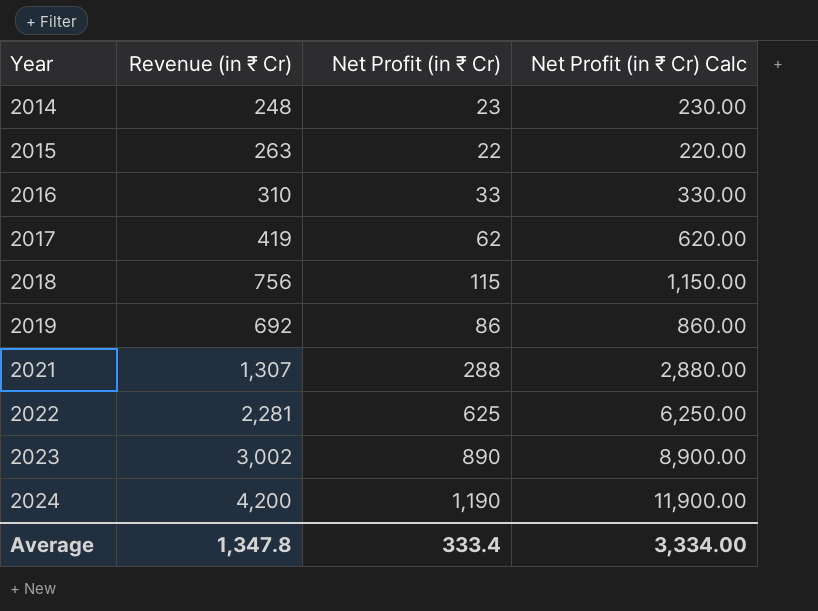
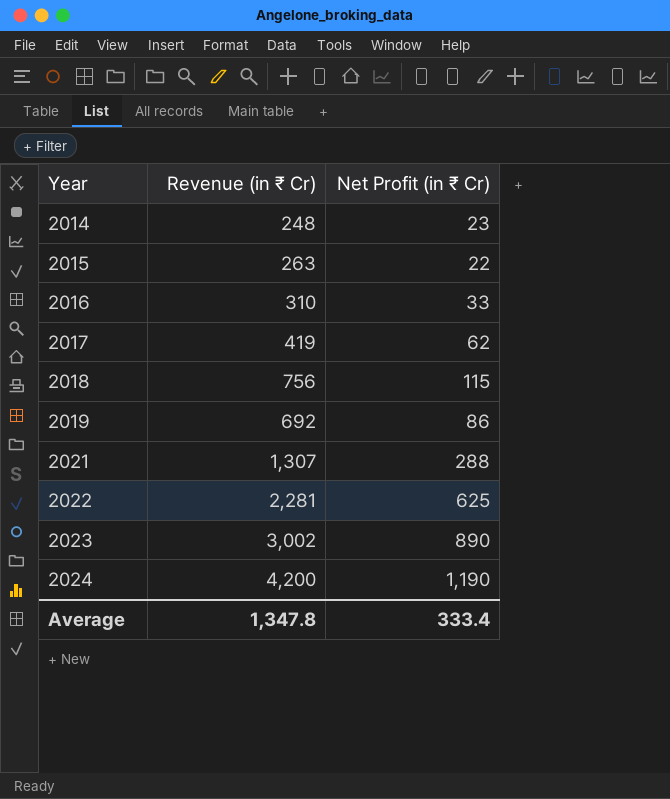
column Net Profit (in ₹ Cr) Calc | formula: [Net Profit (in ₹ Cr)] * 10 -> none

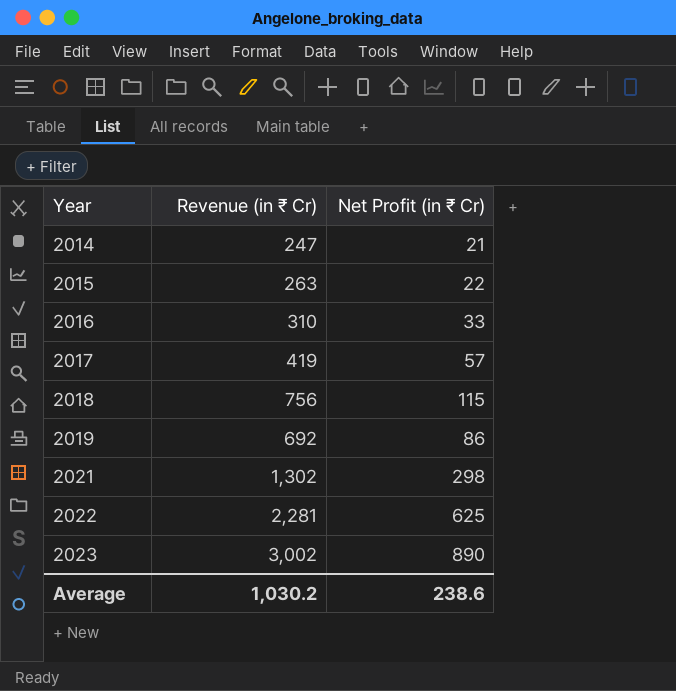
row 2024: 4,200 | 1,190 -> none
2014 | Revenue (in ₹ Cr): 248 -> 247
2014 | Net Profit (in ₹ Cr): 23 -> 21
2017 | Net Profit (in ₹ Cr): 62 -> 57
2021 | Revenue (in ₹ Cr): 1,307 -> 1,302
2021 | Net Profit (in ₹ Cr): 288 -> 298
Average | Revenue (in ₹ Cr): 1,347.8 -> 1,030.2
Average | Net Profit (in ₹ Cr): 333.4 -> 238.6

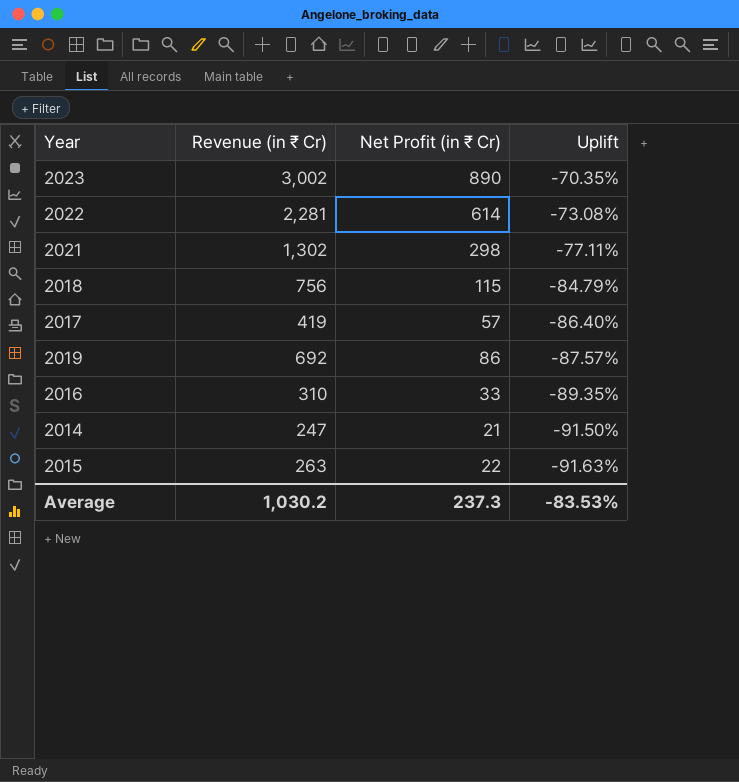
row order: Year ascending -> Uplift descending
column Uplift | formula: none -> ([Net Profit (in ₹ Cr)] - [Revenue (in ₹ Cr)]) / [Revenue (in ₹ Cr)]
2022 | Net Profit (in ₹ Cr): 625 -> 614
Average | Net Profit (in ₹ Cr): 238.6 -> 237.3

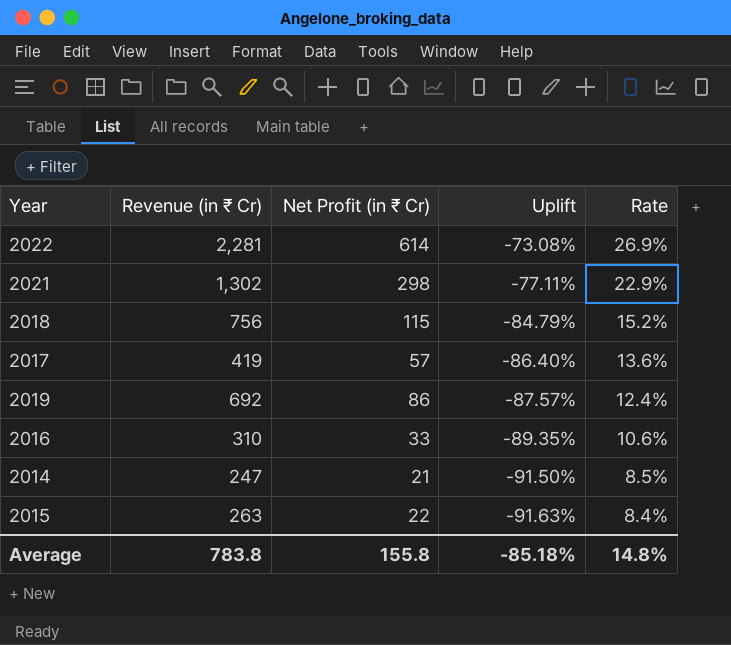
column Rate | formula: none -> [Net Profit (in ₹ Cr)] / [Revenue (in ₹ Cr)]
row 2023: 3,002 | 890 | -70.35% -> none
Average | Revenue (in ₹ Cr): 1,030.2 -> 783.8
Average | Net Profit (in ₹ Cr): 237.3 -> 155.8
Average | Uplift: -83.53% -> -85.18%

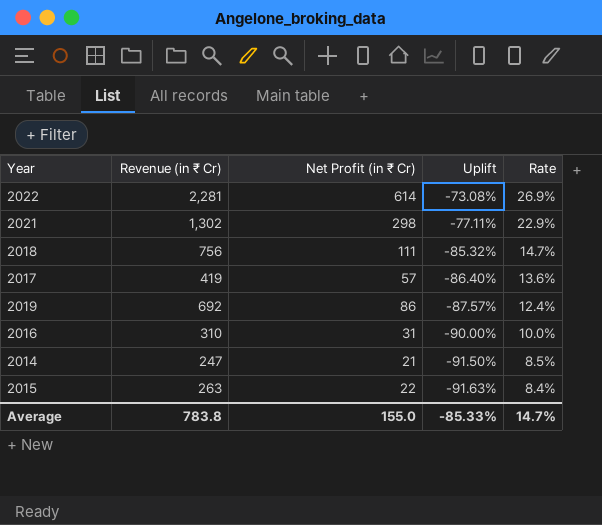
2018 | Net Profit (in ₹ Cr): 115 -> 111
2018 | Uplift: -84.79% -> -85.32%
2018 | Rate: 15.2% -> 14.7%
2016 | Net Profit (in ₹ Cr): 33 -> 31
2016 | Uplift: -89.35% -> -90.00%
2016 | Rate: 10.6% -> 10.0%
Average | Net Profit (in ₹ Cr): 155.8 -> 155.0
Average | Uplift: -85.18% -> -85.33%
Average | Rate: 14.8% -> 14.7%

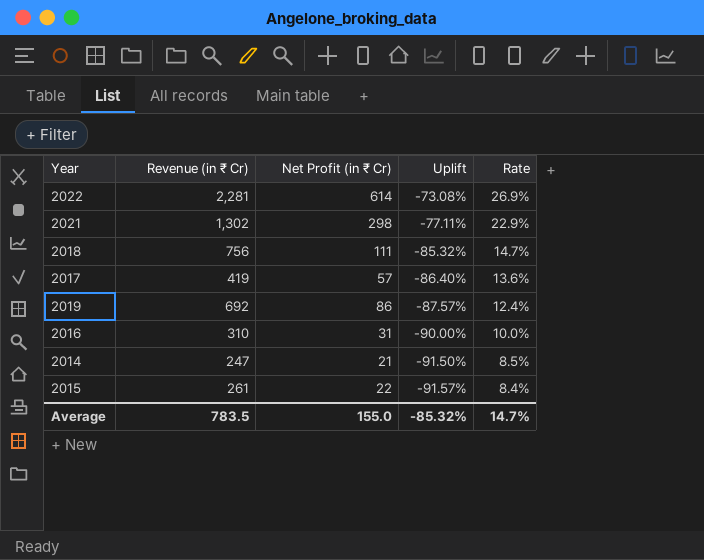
2015 | Revenue (in ₹ Cr): 263 -> 261
2015 | Uplift: -91.63% -> -91.57%
Average | Revenue (in ₹ Cr): 783.8 -> 783.5
Average | Uplift: -85.33% -> -85.32%

